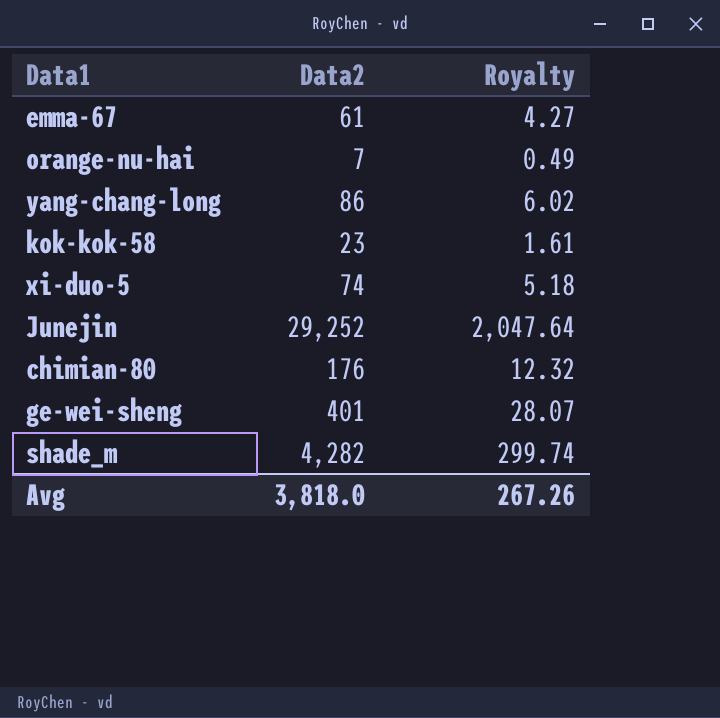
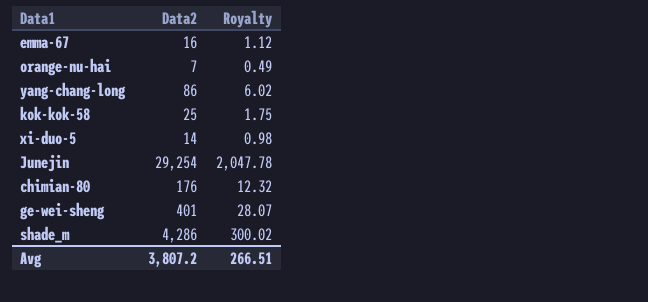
emma-67 | Data2: 61 -> 16
emma-67 | Royalty: 4.27 -> 1.12
kok-kok-58 | Data2: 23 -> 25
kok-kok-58 | Royalty: 1.61 -> 1.75
xi-duo-5 | Data2: 74 -> 14
xi-duo-5 | Royalty: 5.18 -> 0.98
Junejin | Data2: 29,252 -> 29,254
Junejin | Royalty: 2,047.64 -> 2,047.78
shade_m | Data2: 4,282 -> 4,286
shade_m | Royalty: 299.74 -> 300.02
Avg | Data2: 3,818.0 -> 3,807.2
Avg | Royalty: 267.26 -> 266.51

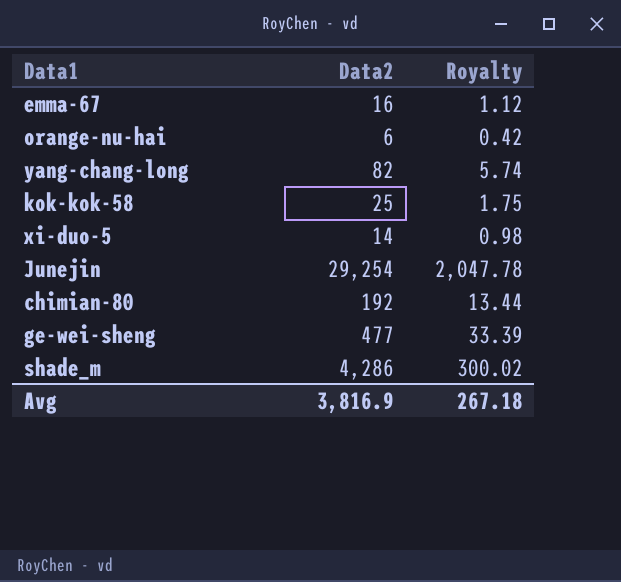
orange-nu-hai | Data2: 7 -> 6
orange-nu-hai | Royalty: 0.49 -> 0.42
yang-chang-long | Data2: 86 -> 82
yang-chang-long | Royalty: 6.02 -> 5.74
chimian-80 | Data2: 176 -> 192
chimian-80 | Royalty: 12.32 -> 13.44
ge-wei-sheng | Data2: 401 -> 477
ge-wei-sheng | Royalty: 28.07 -> 33.39
Avg | Data2: 3,807.2 -> 3,816.9
Avg | Royalty: 266.51 -> 267.18

